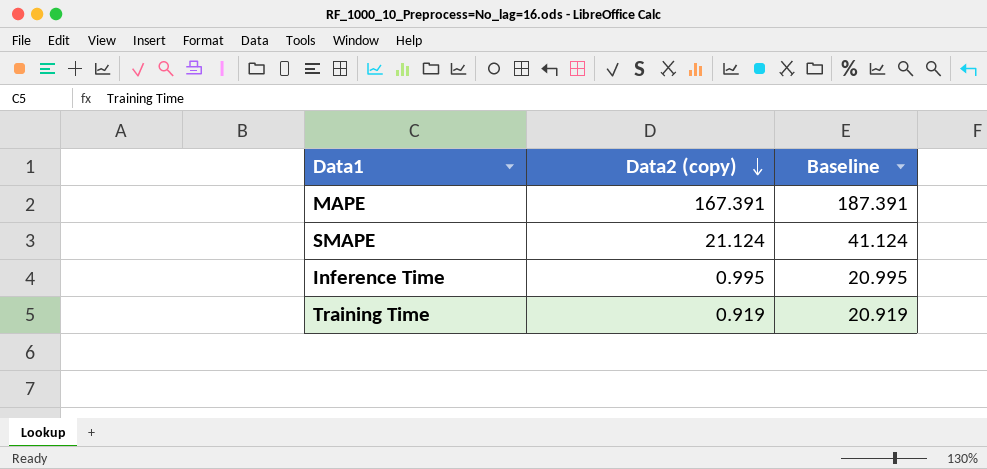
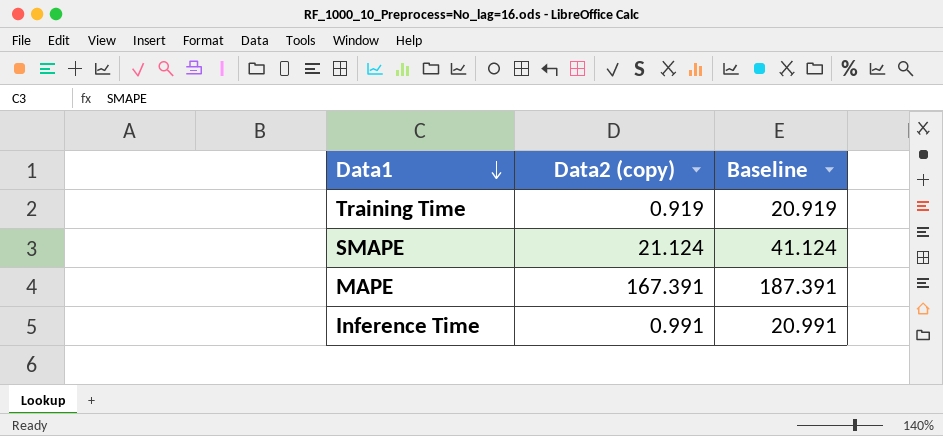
row order: Data2 (copy) descending -> Data1 descending
Inference Time | Data2 (copy): 0.995 -> 0.991
Inference Time | Baseline: 20.995 -> 20.991

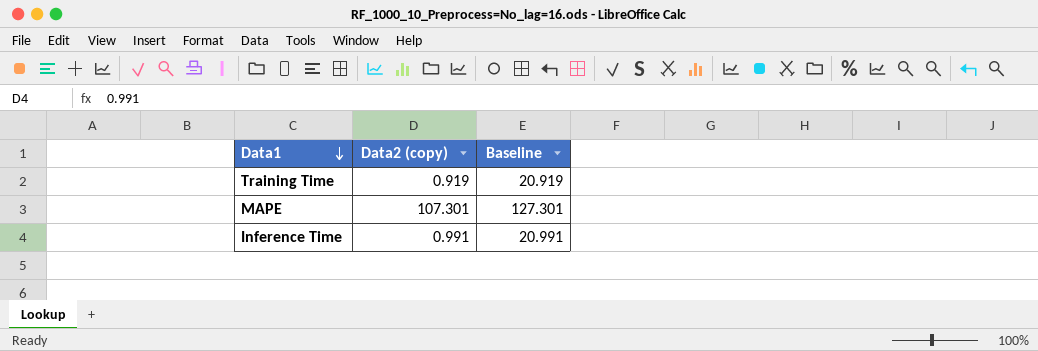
row SMAPE: 21.124 | 41.124 -> none
MAPE | Data2 (copy): 167.391 -> 107.301
MAPE | Baseline: 187.391 -> 127.301

